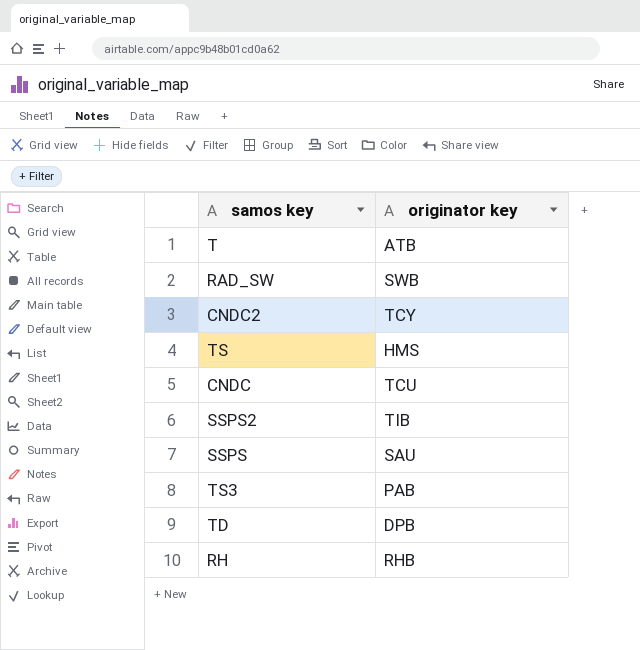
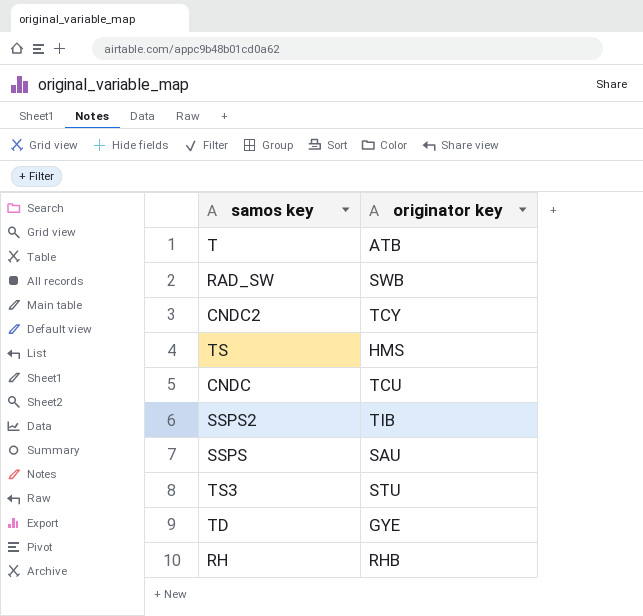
TS3 | originator key: PAB -> STU
TD | originator key: DPB -> GYE

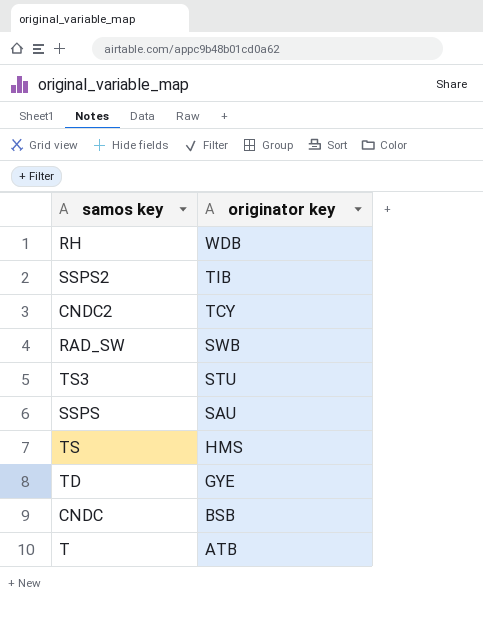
row order: none -> originator key descending
RH | originator key: RHB -> WDB
CNDC | originator key: TCU -> BSB

